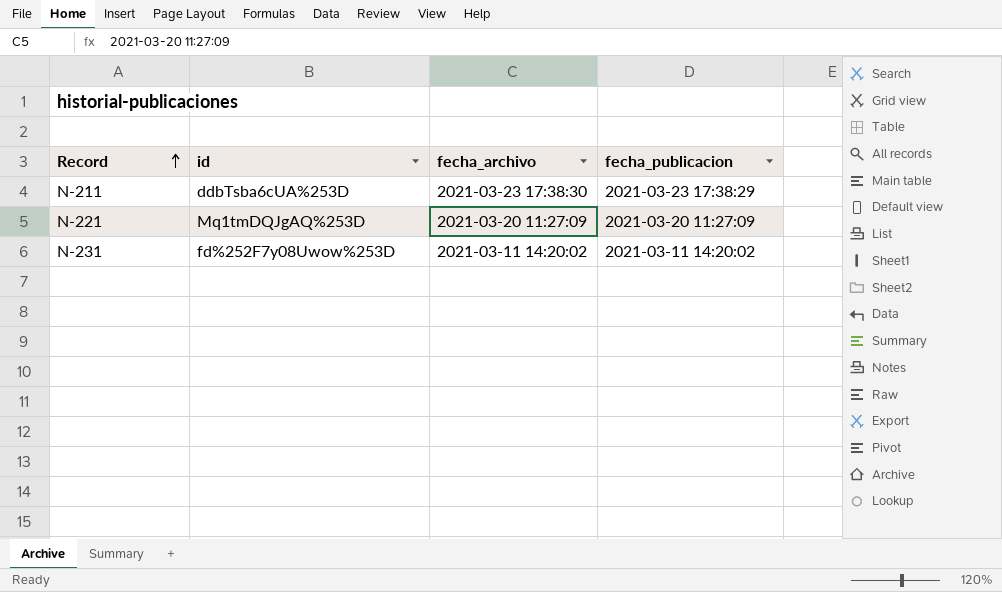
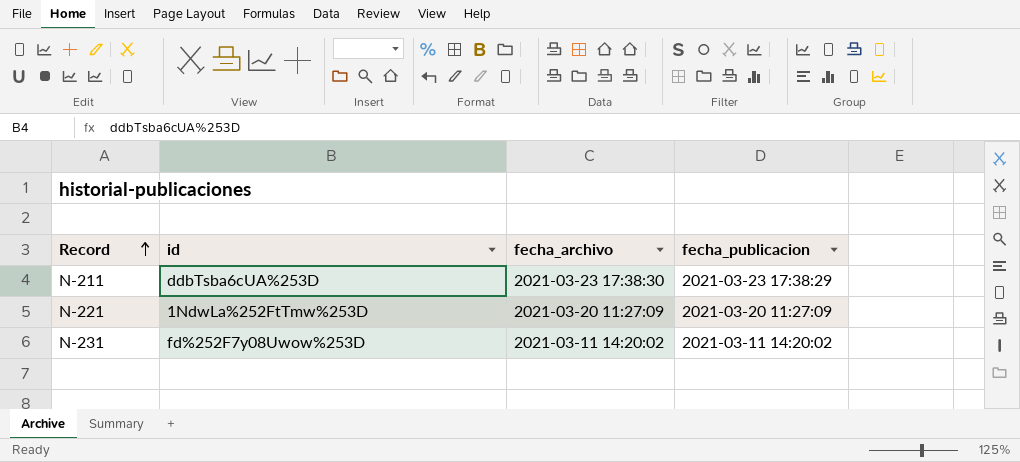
N-221 | id: Mq1tmDQJgAQ%253D -> 1NdwLa%252FtTmw%253D

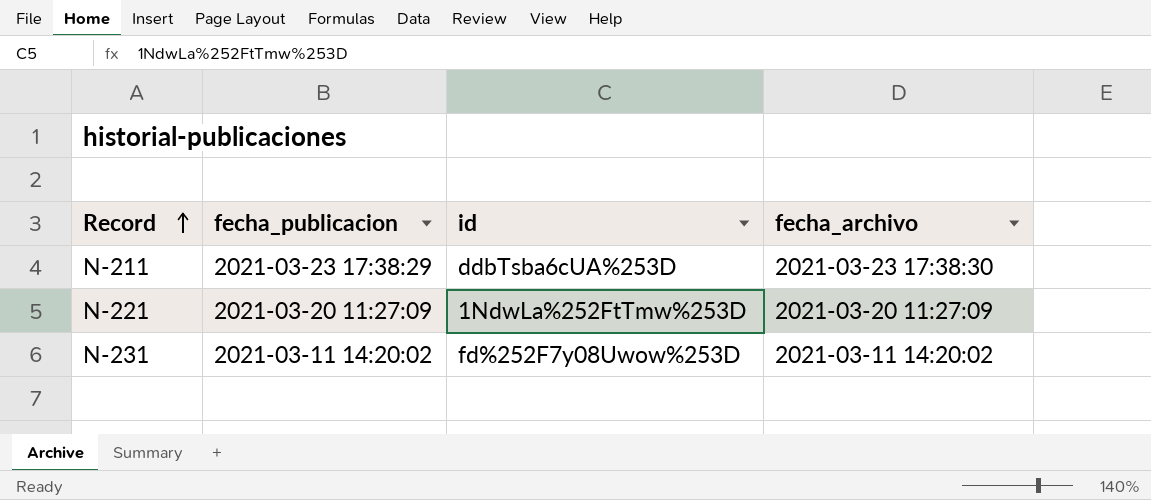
column fecha_publicacion | position: 4 -> 2

